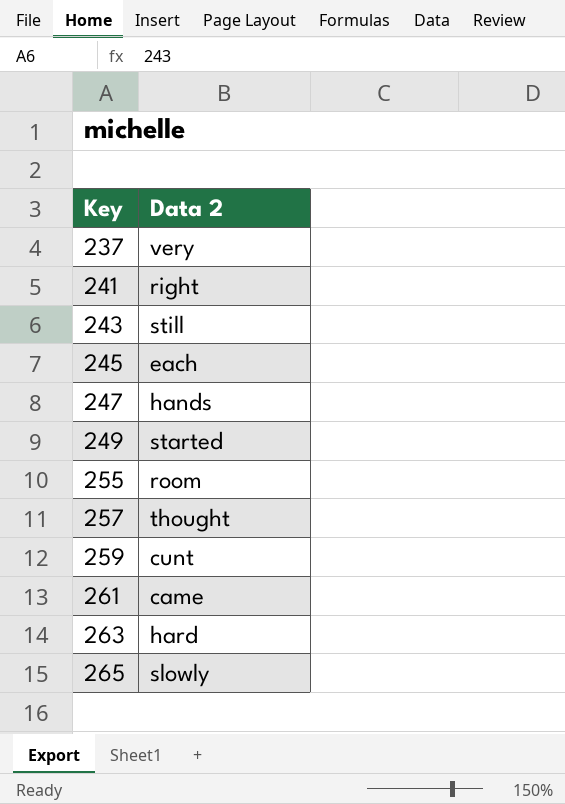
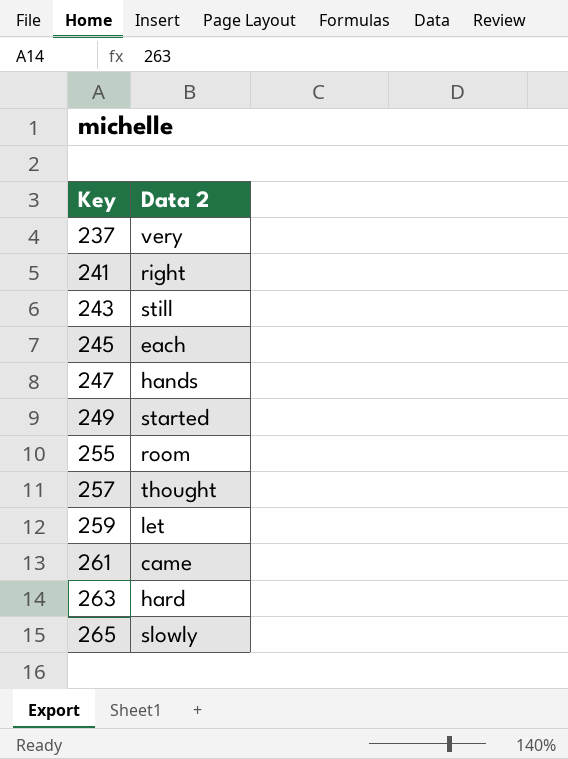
259 | Data 2: cunt -> let

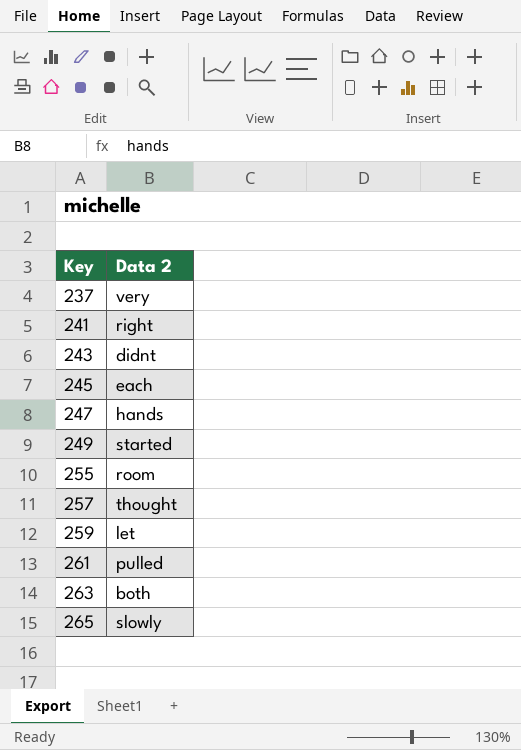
243 | Data 2: still -> didnt
261 | Data 2: came -> pulled
263 | Data 2: hard -> both

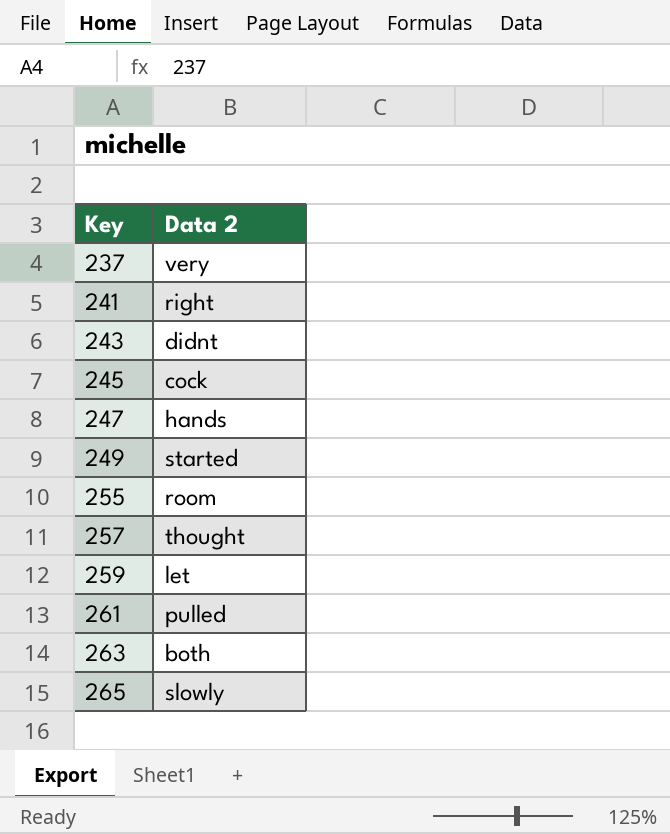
245 | Data 2: each -> cock

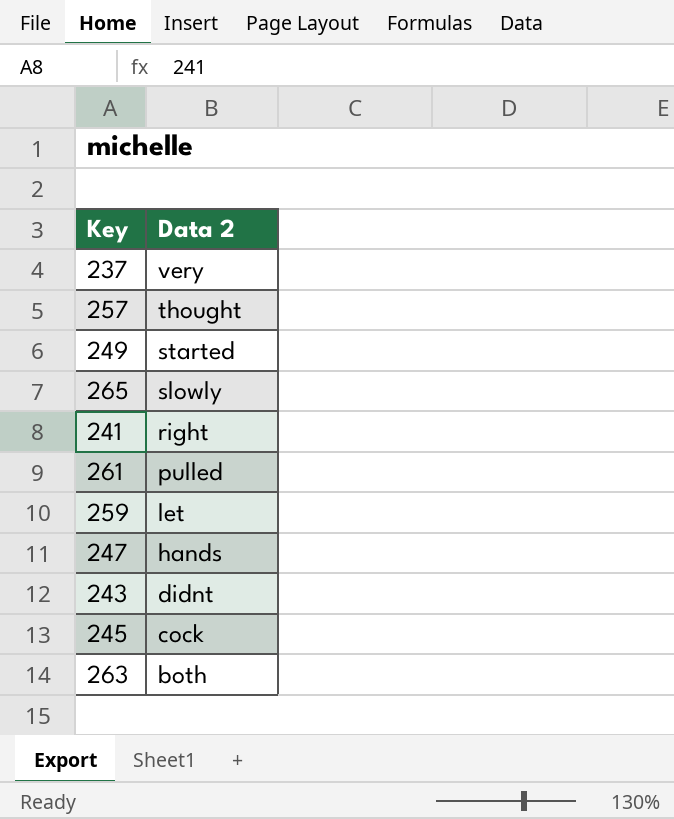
row order: Key ascending -> Data 2 descending
row 255: room -> none

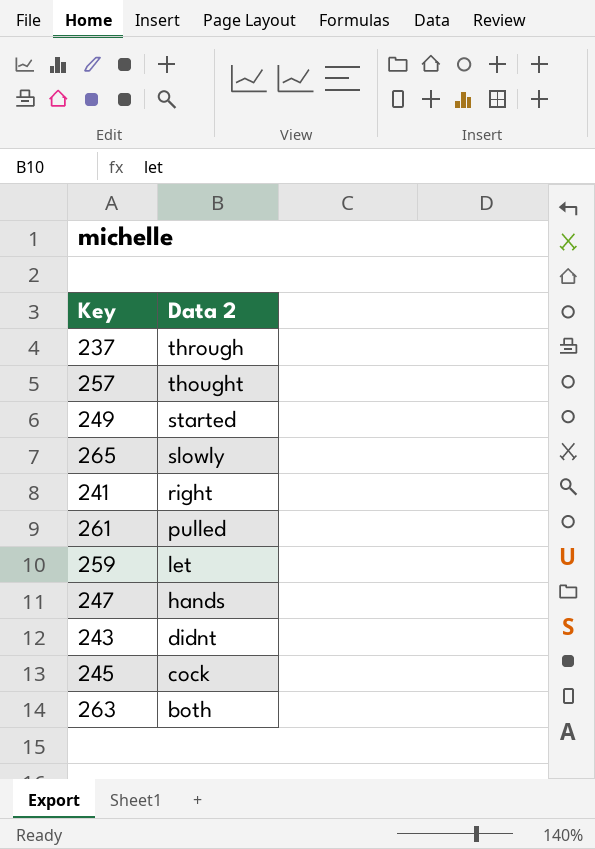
237 | Data 2: very -> through

